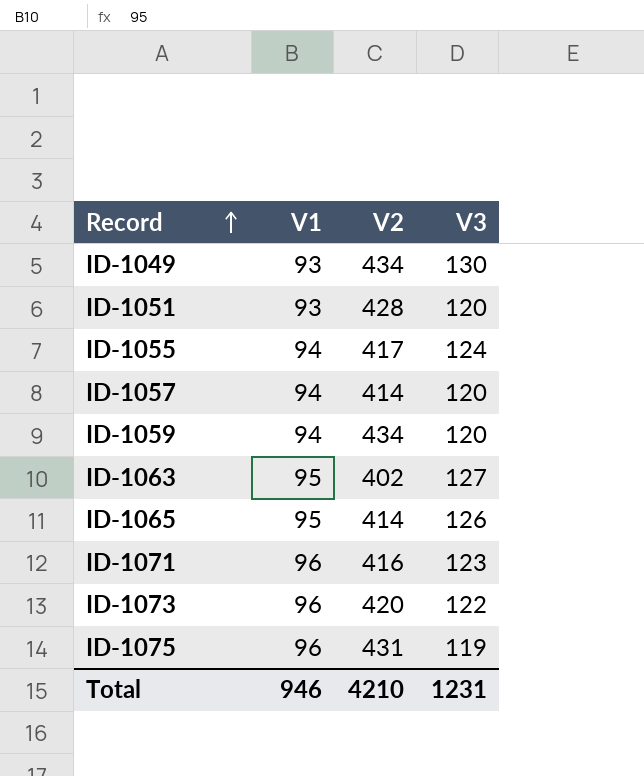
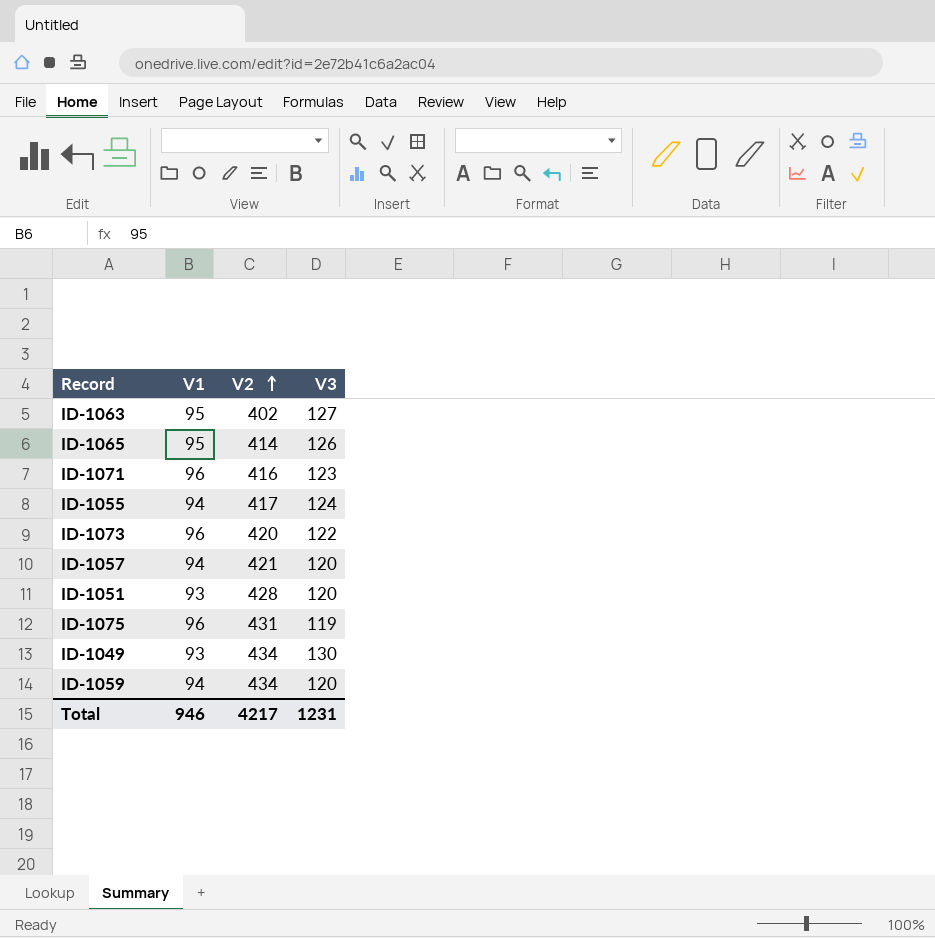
row order: Record ascending -> V2 ascending
ID-1057 | V2: 414 -> 421
Total | V2: 4210 -> 4217

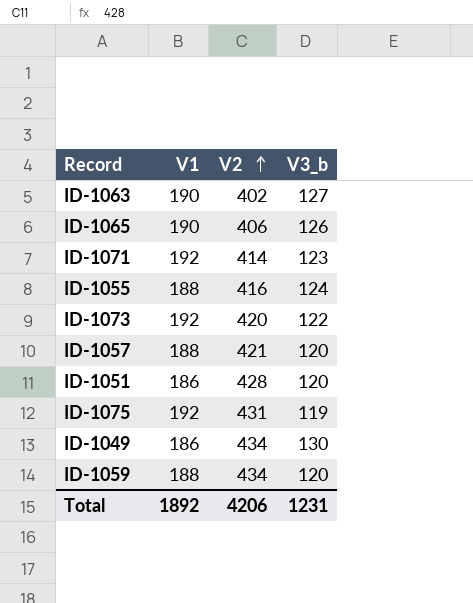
column name: V3 -> V3_b
ID-1063 | V1: 95 -> 190
ID-1065 | V1: 95 -> 190
ID-1065 | V2: 414 -> 406
ID-1071 | V1: 96 -> 192
ID-1071 | V2: 416 -> 414
ID-1055 | V1: 94 -> 188
ID-1055 | V2: 417 -> 416
ID-1073 | V1: 96 -> 192
ID-1057 | V1: 94 -> 188
ID-1051 | V1: 93 -> 186
ID-1075 | V1: 96 -> 192
ID-1049 | V1: 93 -> 186
ID-1059 | V1: 94 -> 188
Total | V1: 946 -> 1892
Total | V2: 4217 -> 4206

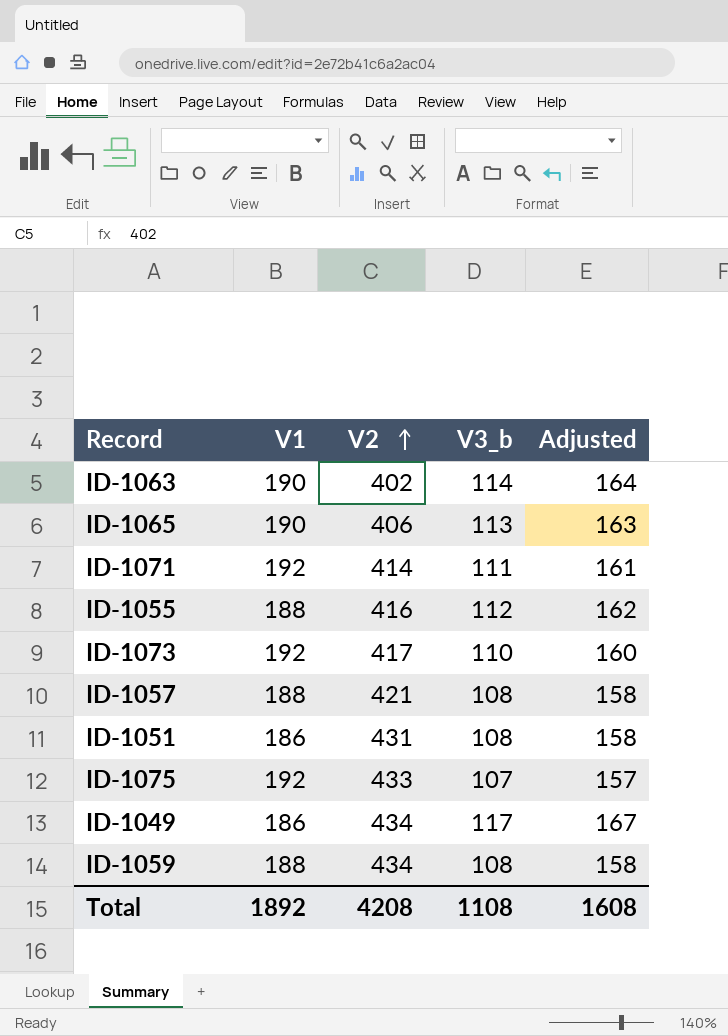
column Adjusted | formula: none -> [V3_b] + 50
ID-1063 | V3_b: 127 -> 114
ID-1065 | V3_b: 126 -> 113
ID-1071 | V3_b: 123 -> 111
ID-1055 | V3_b: 124 -> 112
ID-1073 | V2: 420 -> 417
ID-1073 | V3_b: 122 -> 110
ID-1057 | V3_b: 120 -> 108
ID-1051 | V2: 428 -> 431
ID-1051 | V3_b: 120 -> 108
ID-1075 | V2: 431 -> 433
ID-1075 | V3_b: 119 -> 107
ID-1049 | V3_b: 130 -> 117
ID-1059 | V3_b: 120 -> 108
Total | V2: 4206 -> 4208
Total | V3_b: 1231 -> 1108

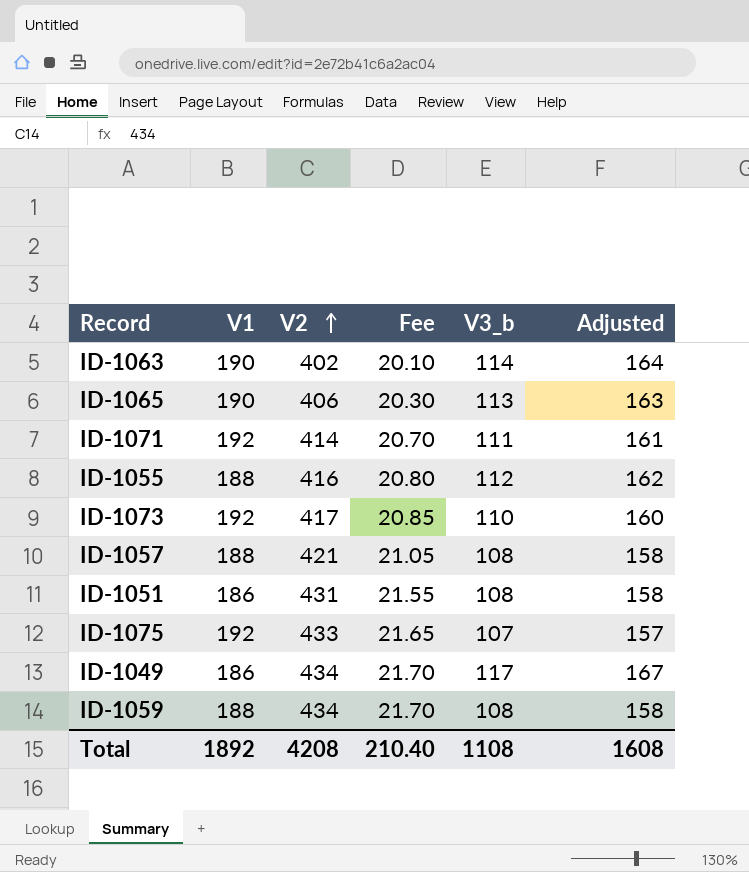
column Fee | formula: none -> [V2] * 0.05

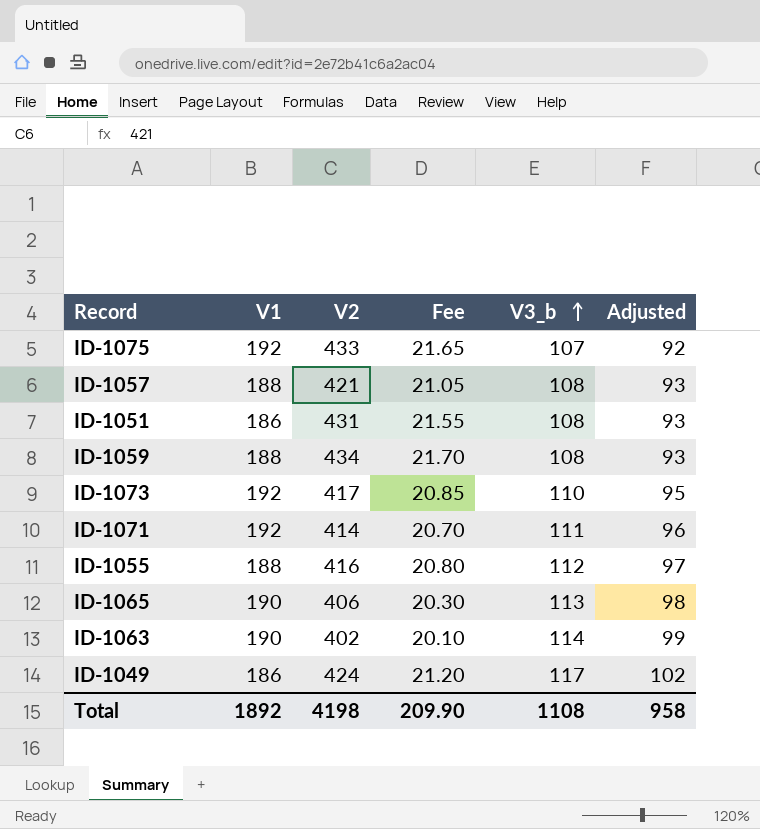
row order: V2 ascending -> V3_b ascending
column Adjusted | formula: [V3_b] + 50 -> [V3_b] - 15
ID-1049 | V2: 434 -> 424
ID-1049 | Fee: 21.70 -> 21.20
Total | V2: 4208 -> 4198
Total | Fee: 210.40 -> 209.90
Total | Adjusted: 1608 -> 958

